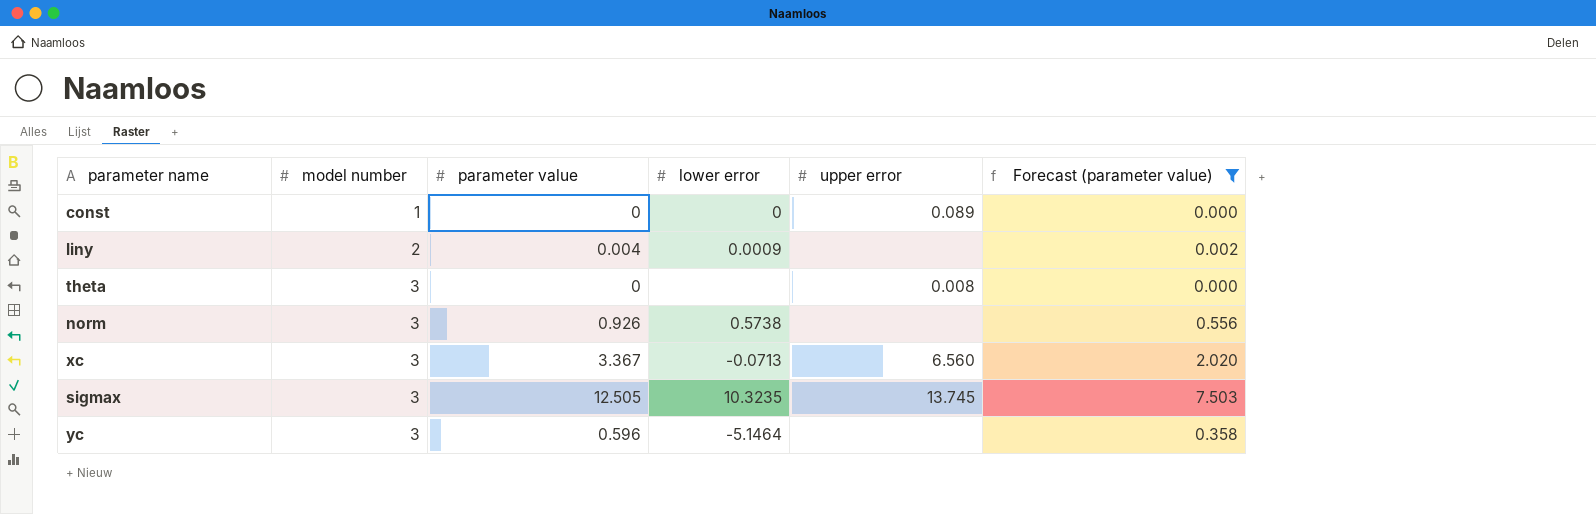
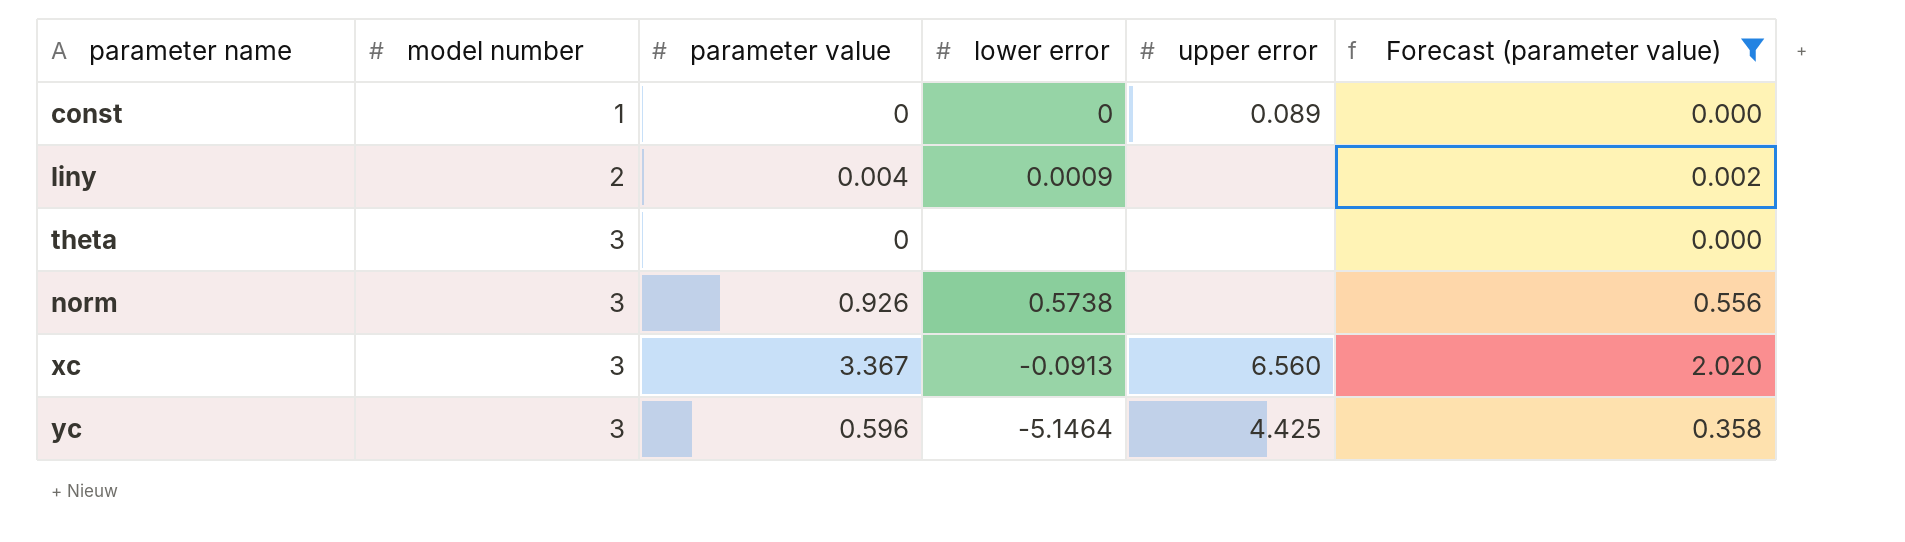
row sigmax: 3 | 12.505 | 10.3235 | 13.745 | 7.503 -> none
theta | upper error: 0.008 -> none
xc | lower error: -0.0713 -> -0.0913
yc | upper error: none -> 4.425

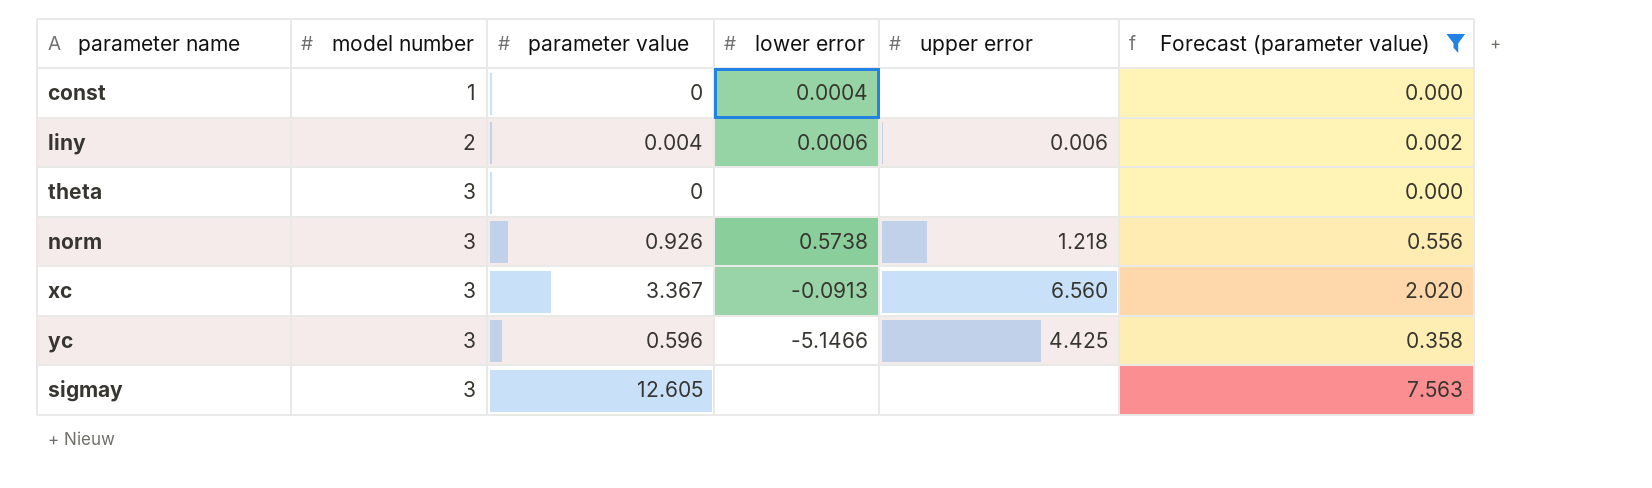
const | lower error: 0 -> 0.0004
const | upper error: 0.089 -> none
liny | lower error: 0.0009 -> 0.0006
liny | upper error: none -> 0.006
norm | upper error: none -> 1.218
yc | lower error: -5.1464 -> -5.1466
row sigmay: none -> 3 | 12.605 | none | none | 7.563

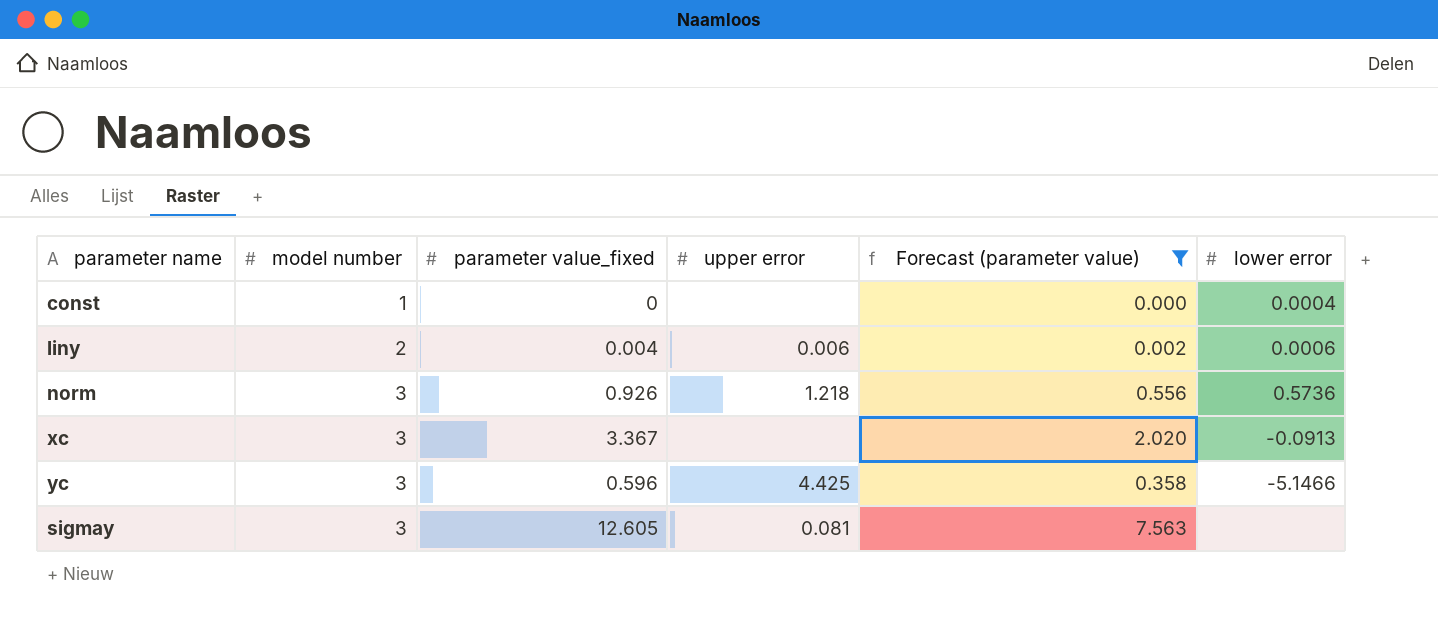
column name: parameter value -> parameter value_fixed
column lower error | position: 4 -> 6
row theta: 3 | 0 | none | none | 0.000 -> none
norm | lower error: 0.5738 -> 0.5736
xc | upper error: 6.560 -> none
sigmay | upper error: none -> 0.081

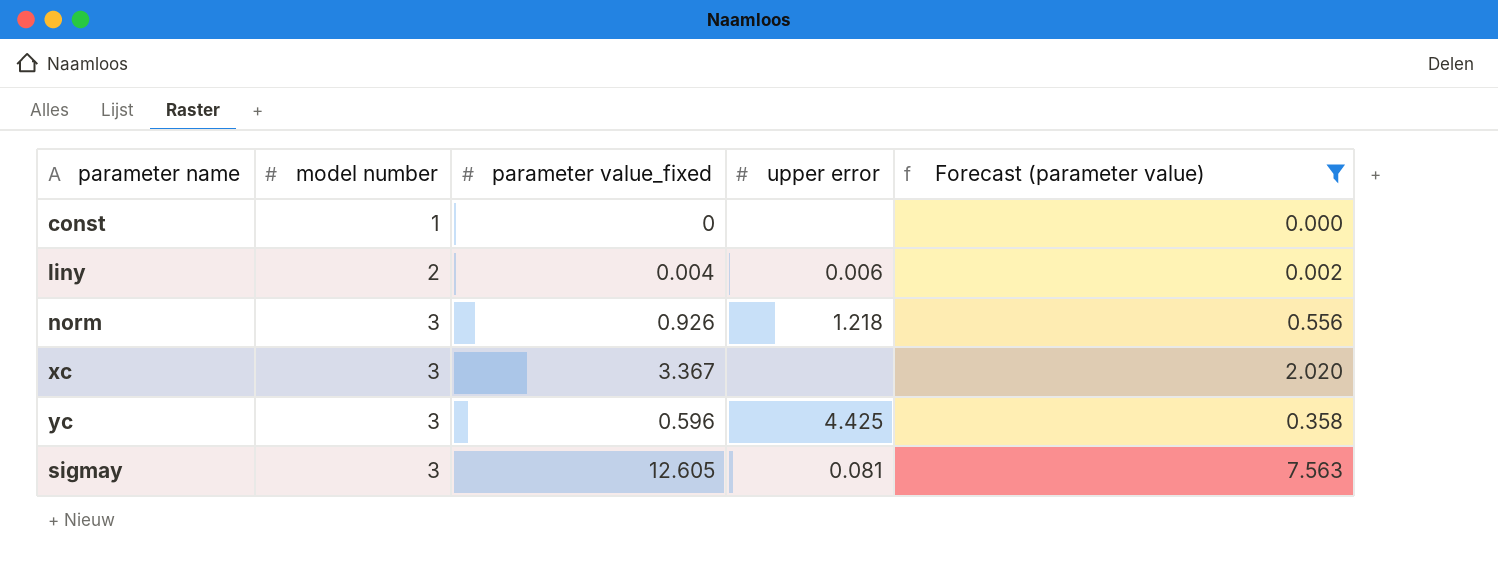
column lower error | position: 6 -> none

